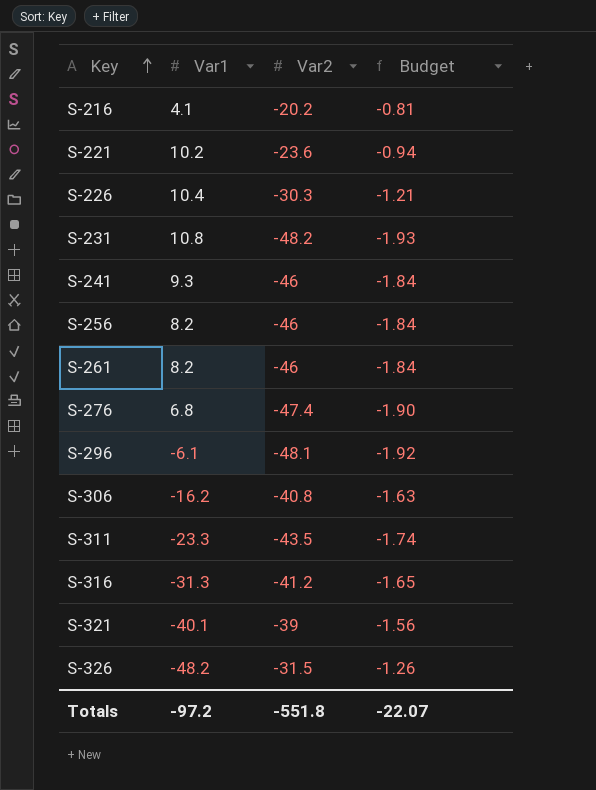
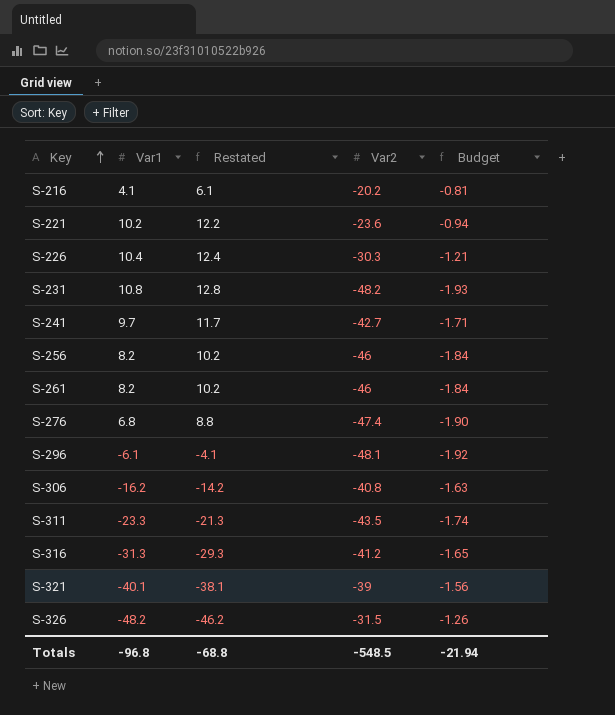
column Restated | formula: none -> [Var1] + 2
S-241 | Var1: 9.3 -> 9.7
S-241 | Var2: -46 -> -42.7
S-241 | Budget: -1.84 -> -1.71
Totals | Var1: -97.2 -> -96.8
Totals | Var2: -551.8 -> -548.5
Totals | Budget: -22.07 -> -21.94

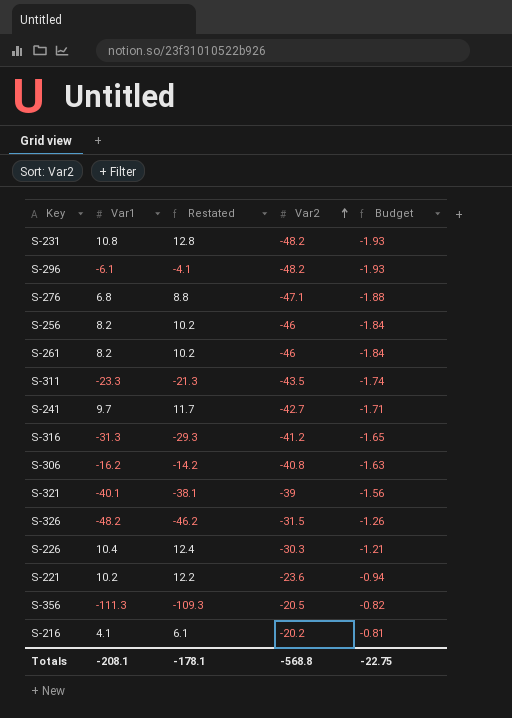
row order: Key ascending -> Var2 ascending
S-296 | Var2: -48.1 -> -48.2
S-296 | Budget: -1.92 -> -1.93
S-276 | Var2: -47.4 -> -47.1
S-276 | Budget: -1.90 -> -1.88
row S-356: none -> -111.3 | -109.3 | -20.5 | -0.82
Totals | Var1: -96.8 -> -208.1
Totals | Restated: -68.8 -> -178.1
Totals | Var2: -548.5 -> -568.8
Totals | Budget: -21.94 -> -22.75

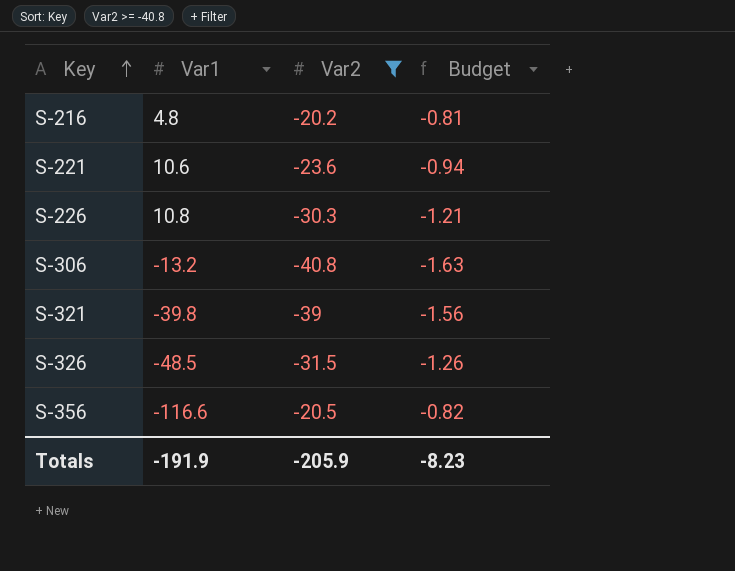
filter: none -> Var2 >= -40.8
row order: Var2 ascending -> Key ascending
column Restated | formula: [Var1] + 2 -> none
S-216 | Var1: 4.1 -> 4.8
S-221 | Var1: 10.2 -> 10.6
S-226 | Var1: 10.4 -> 10.8
S-306 | Var1: -16.2 -> -13.2
S-321 | Var1: -40.1 -> -39.8
S-326 | Var1: -48.2 -> -48.5
S-356 | Var1: -111.3 -> -116.6
Totals | Var1: -208.1 -> -191.9
Totals | Var2: -568.8 -> -205.9
Totals | Budget: -22.75 -> -8.23

